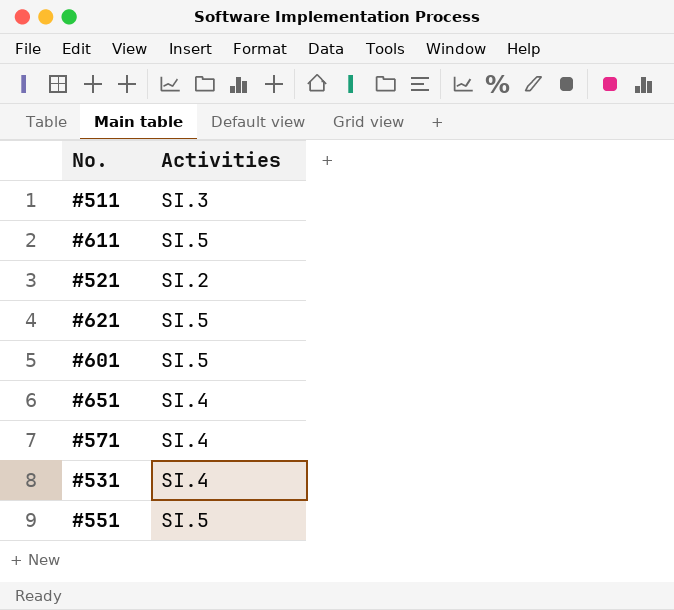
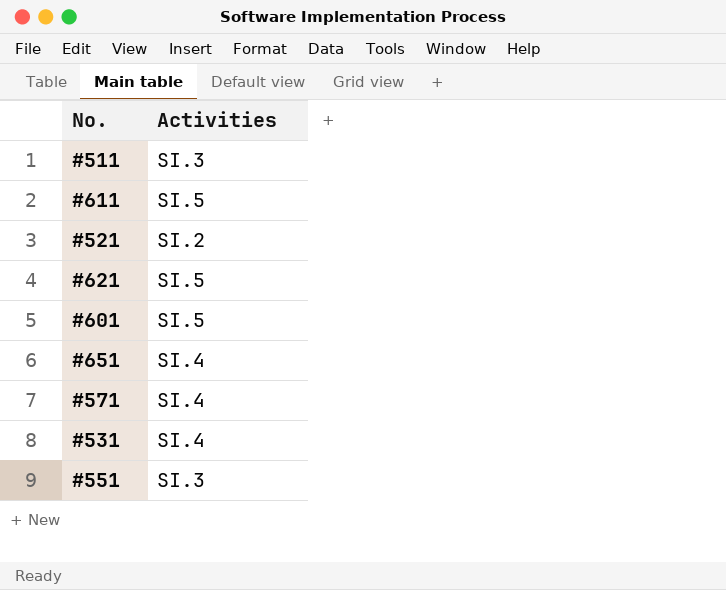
#551 | Activities: SI.5 -> SI.3

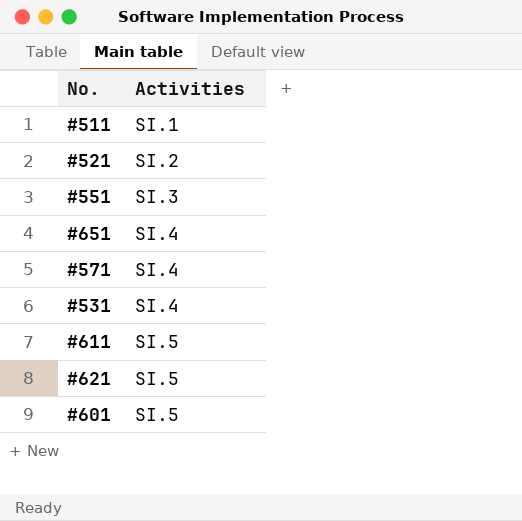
row order: none -> Activities ascending
#511 | Activities: SI.3 -> SI.1

